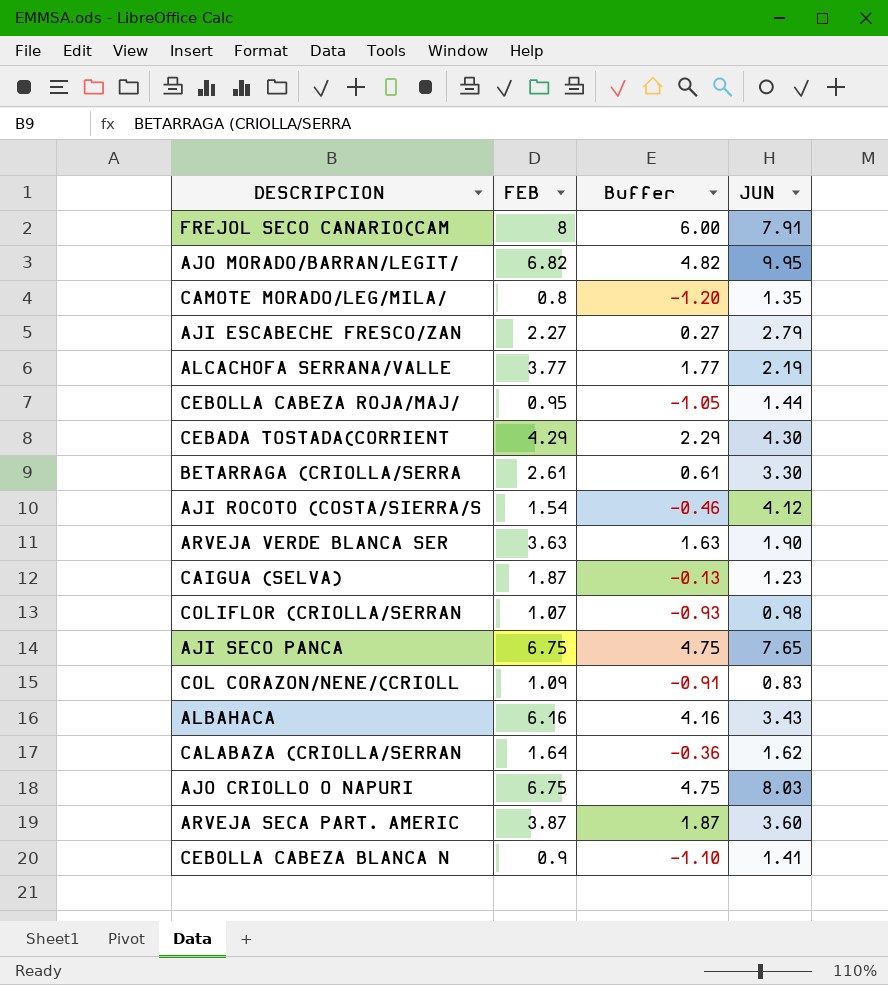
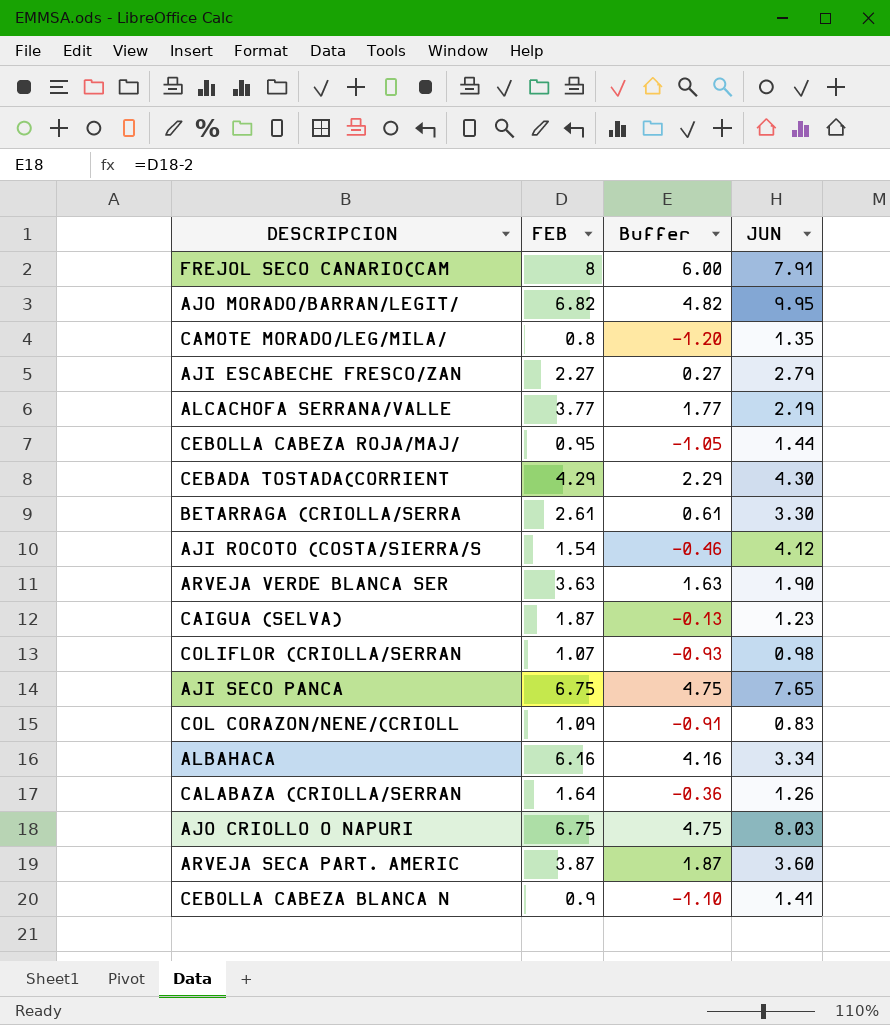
ALBAHACA | JUN: 3.43 -> 3.34
CALABAZA (CRIOLLA/SERRAN | JUN: 1.62 -> 1.26

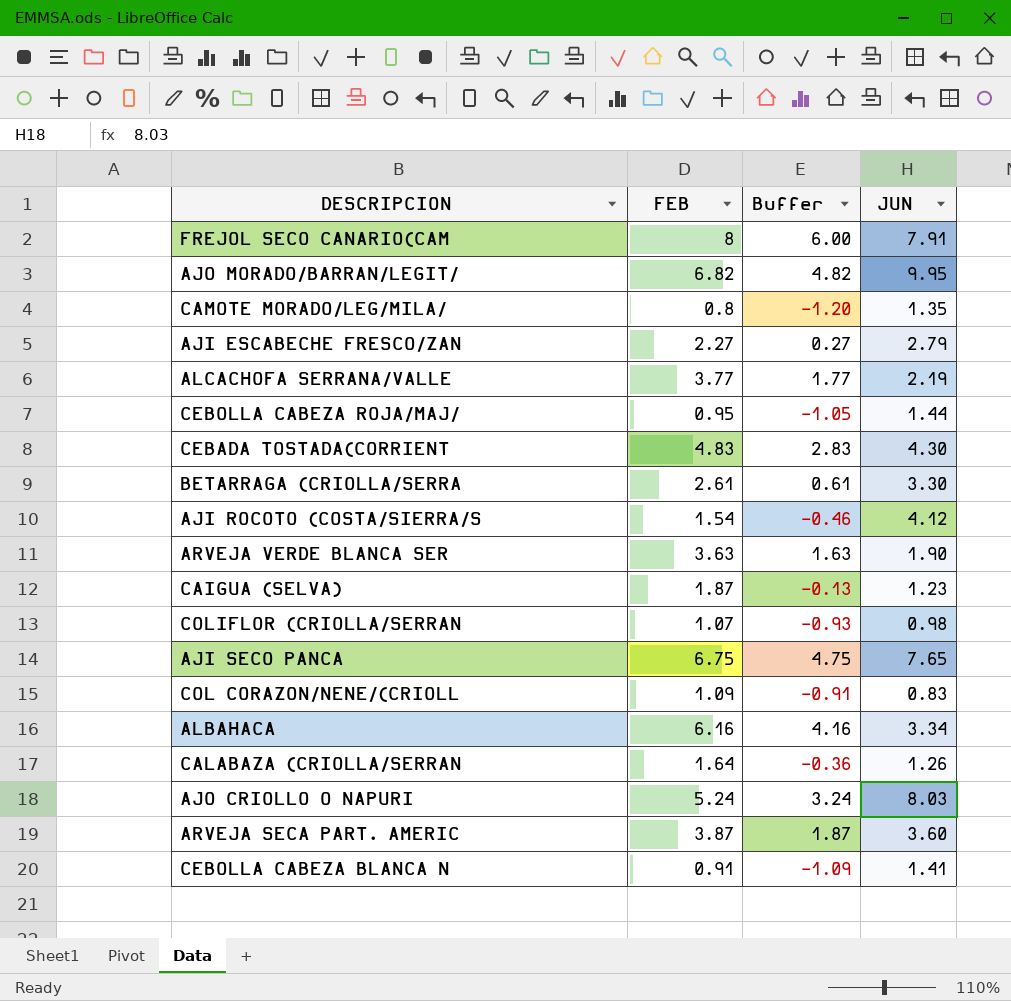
CEBADA TOSTADA(CORRIENT | FEB: 4.29 -> 4.83
CEBADA TOSTADA(CORRIENT | Buffer: 2.29 -> 2.83
AJO CRIOLLO O NAPURI | FEB: 6.75 -> 5.24
AJO CRIOLLO O NAPURI | Buffer: 4.75 -> 3.24
CEBOLLA CABEZA BLANCA N | FEB: 0.9 -> 0.91
CEBOLLA CABEZA BLANCA N | Buffer: -1.10 -> -1.09

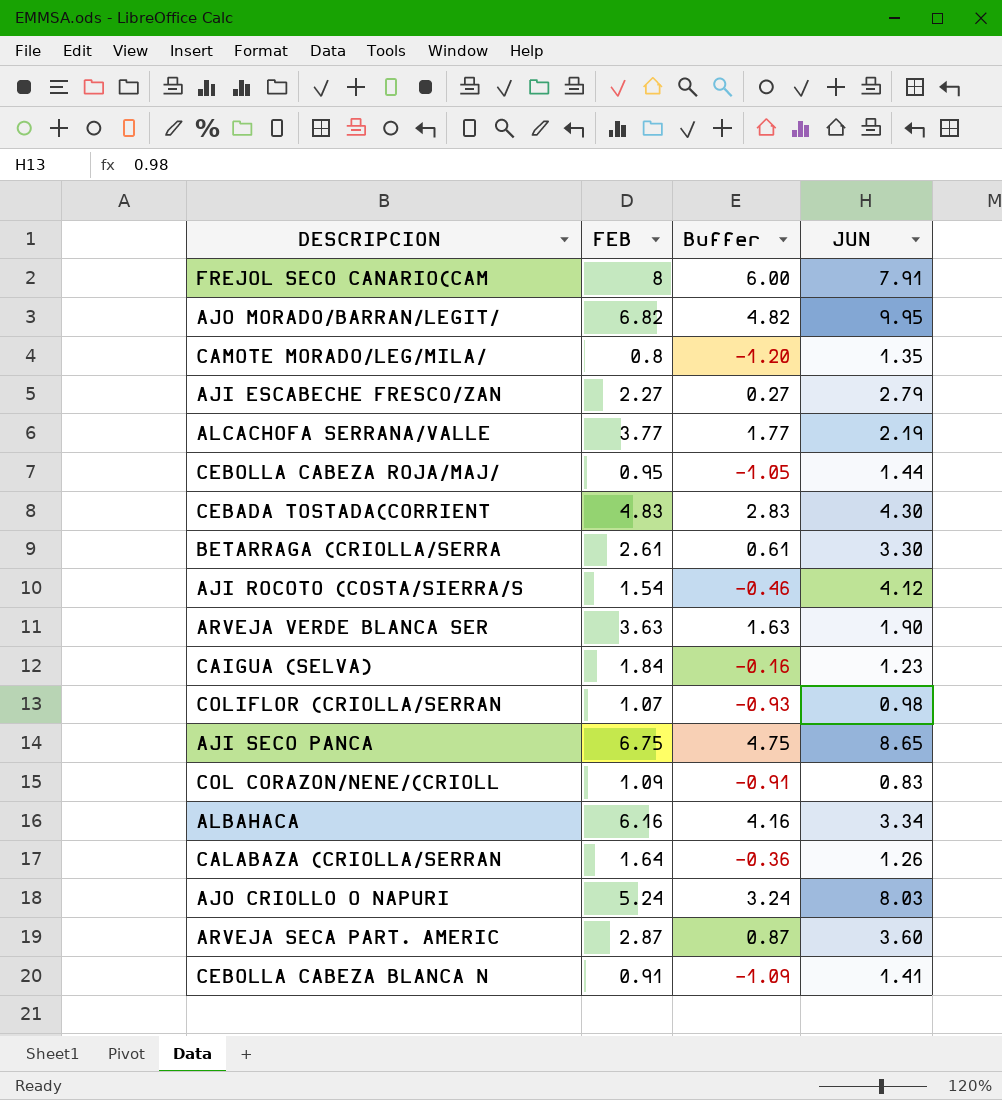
CAIGUA (SELVA) | FEB: 1.87 -> 1.84
CAIGUA (SELVA) | Buffer: -0.13 -> -0.16
AJI SECO PANCA | JUN: 7.65 -> 8.65
ARVEJA SECA PART. AMERIC | FEB: 3.87 -> 2.87
ARVEJA SECA PART. AMERIC | Buffer: 1.87 -> 0.87

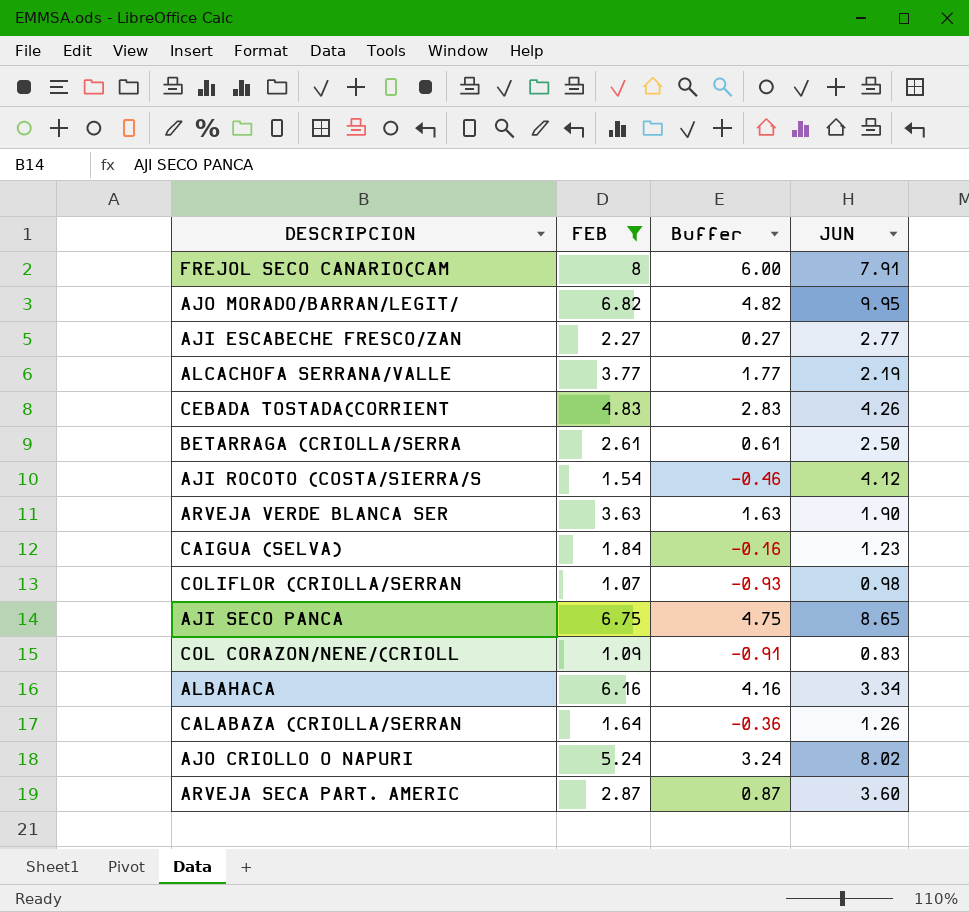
filter: none -> FEB >= 1.07
AJI ESCABECHE FRESCO/ZAN | JUN: 2.79 -> 2.77
CEBADA TOSTADA(CORRIENT | JUN: 4.30 -> 4.26
BETARRAGA (CRIOLLA/SERRA | JUN: 3.30 -> 2.50
AJO CRIOLLO O NAPURI | JUN: 8.03 -> 8.02

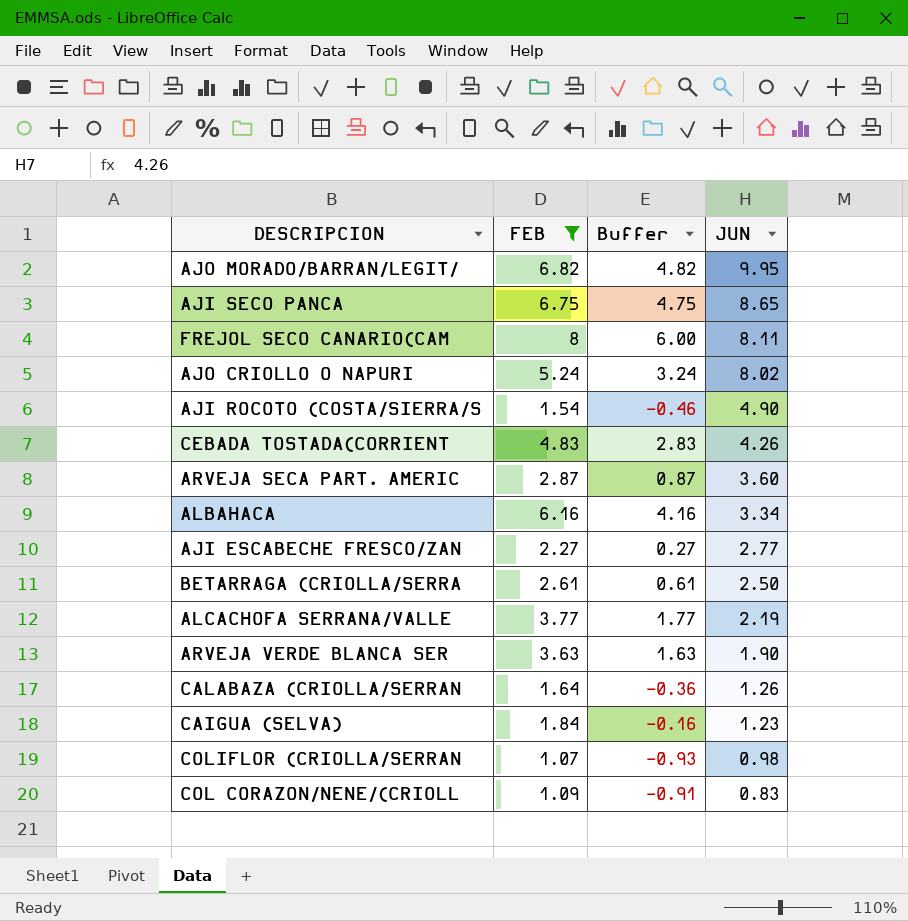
row order: none -> JUN descending
FREJOL SECO CANARIO(CAM | JUN: 7.91 -> 8.11
AJI ROCOTO (COSTA/SIERRA/S | JUN: 4.12 -> 4.90

